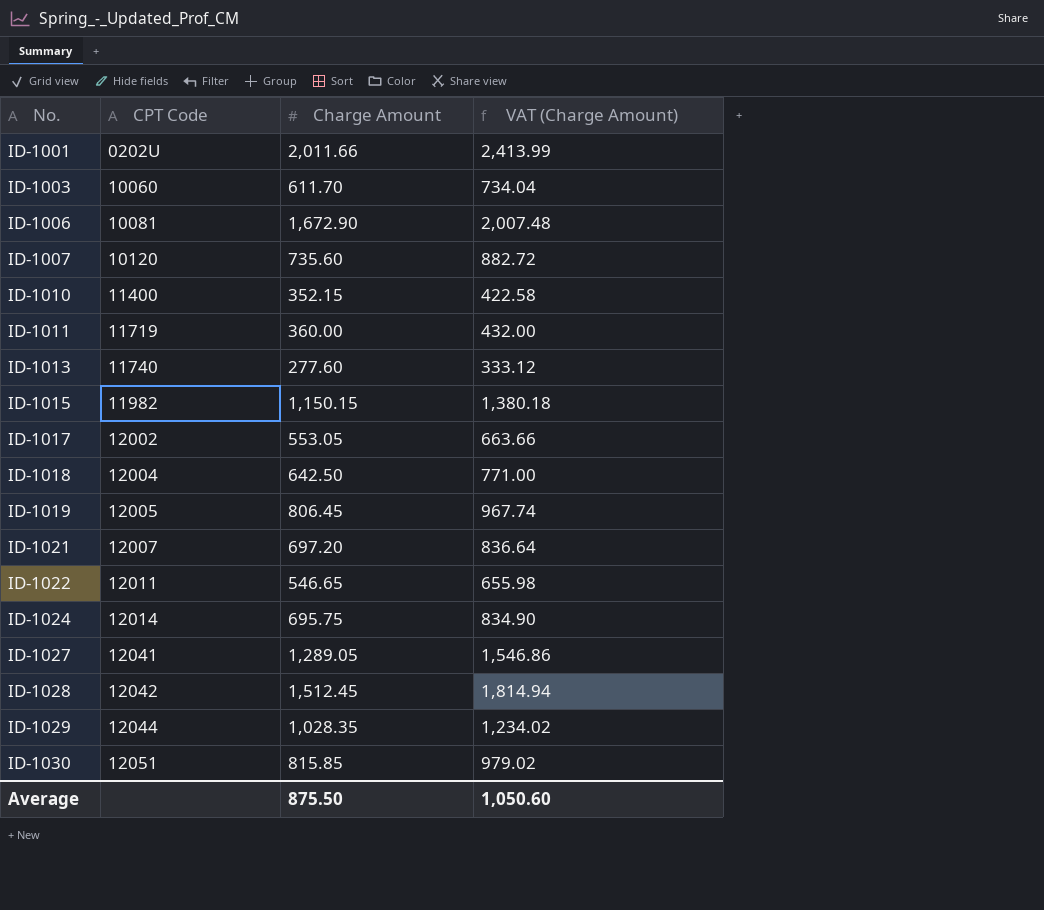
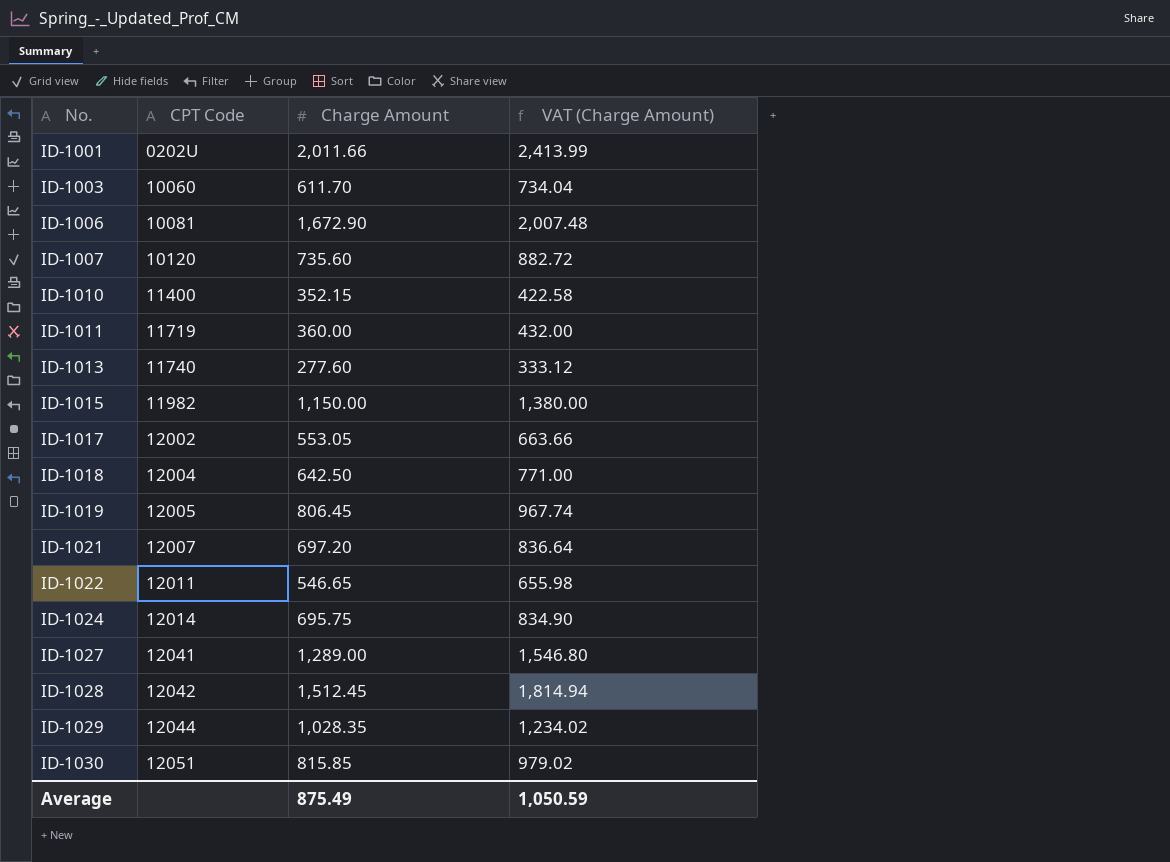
ID-1015 | Charge Amount: 1,150.15 -> 1,150.00
ID-1015 | VAT (Charge Amount): 1,380.18 -> 1,380.00
ID-1027 | Charge Amount: 1,289.05 -> 1,289.00
ID-1027 | VAT (Charge Amount): 1,546.86 -> 1,546.80
Average | Charge Amount: 875.50 -> 875.49
Average | VAT (Charge Amount): 1,050.60 -> 1,050.59

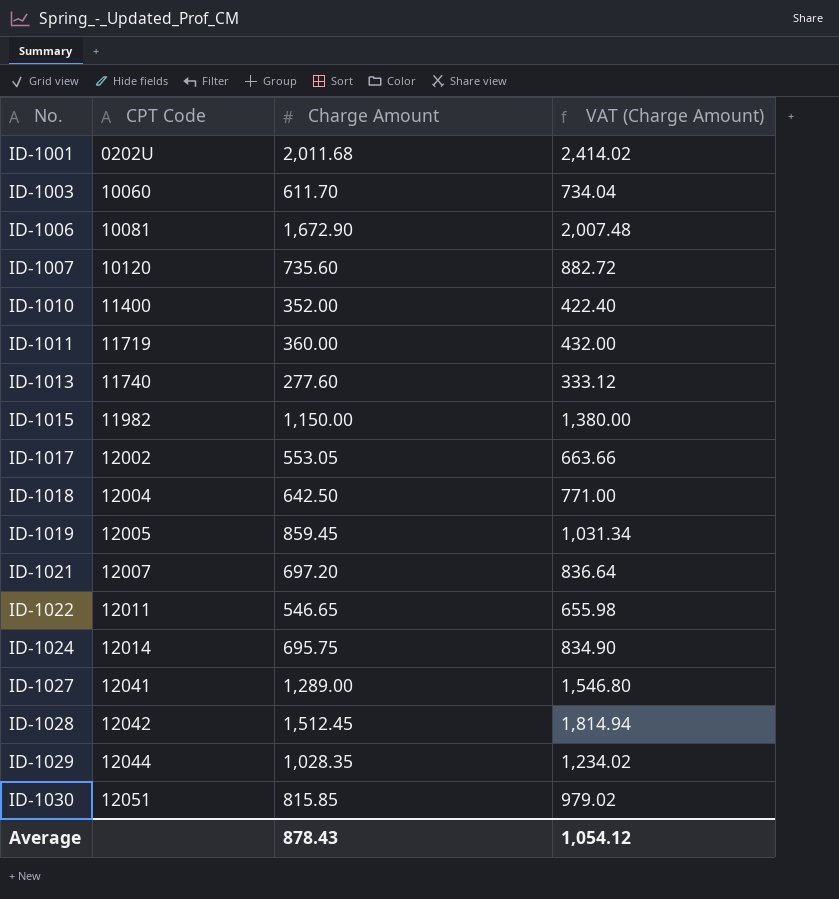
ID-1001 | Charge Amount: 2,011.66 -> 2,011.68
ID-1001 | VAT (Charge Amount): 2,413.99 -> 2,414.02
ID-1010 | Charge Amount: 352.15 -> 352.00
ID-1010 | VAT (Charge Amount): 422.58 -> 422.40
ID-1019 | Charge Amount: 806.45 -> 859.45
ID-1019 | VAT (Charge Amount): 967.74 -> 1,031.34
Average | Charge Amount: 875.49 -> 878.43
Average | VAT (Charge Amount): 1,050.59 -> 1,054.12

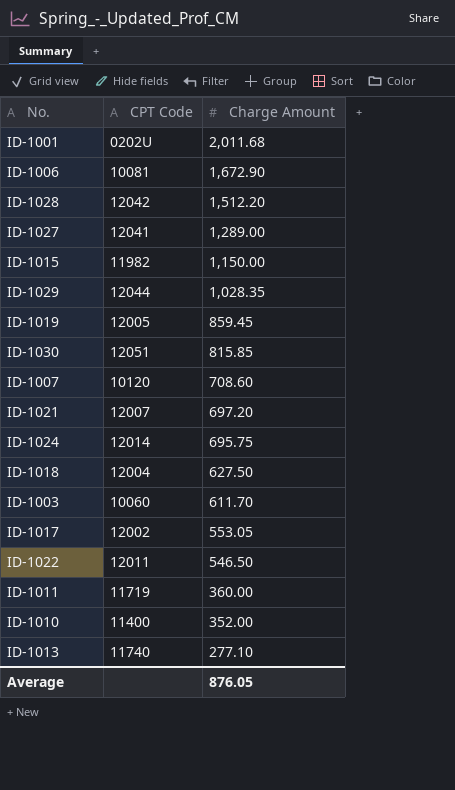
row order: No. ascending -> Charge Amount descending
column VAT (Charge Amount) | formula: [Charge Amount] * 1.2 -> none
ID-1028 | Charge Amount: 1,512.45 -> 1,512.20
ID-1007 | Charge Amount: 735.60 -> 708.60
ID-1018 | Charge Amount: 642.50 -> 627.50
ID-1022 | Charge Amount: 546.65 -> 546.50
ID-1013 | Charge Amount: 277.60 -> 277.10
Average | Charge Amount: 878.43 -> 876.05

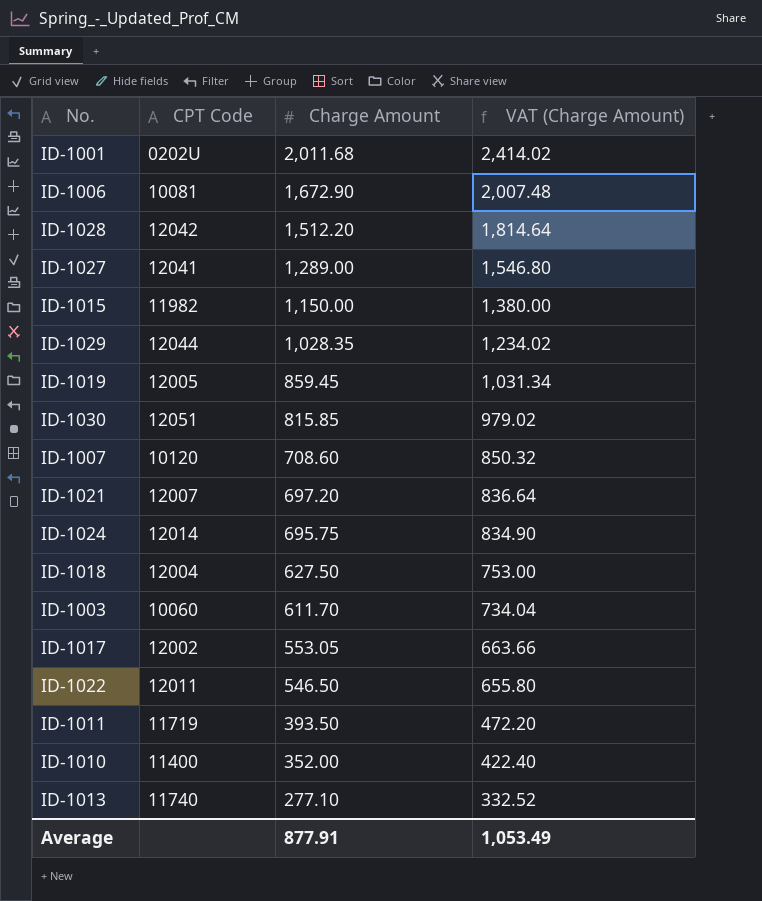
column VAT (Charge Amount) | formula: none -> [Charge Amount] * 1.2
ID-1011 | Charge Amount: 360.00 -> 393.50
Average | Charge Amount: 876.05 -> 877.91

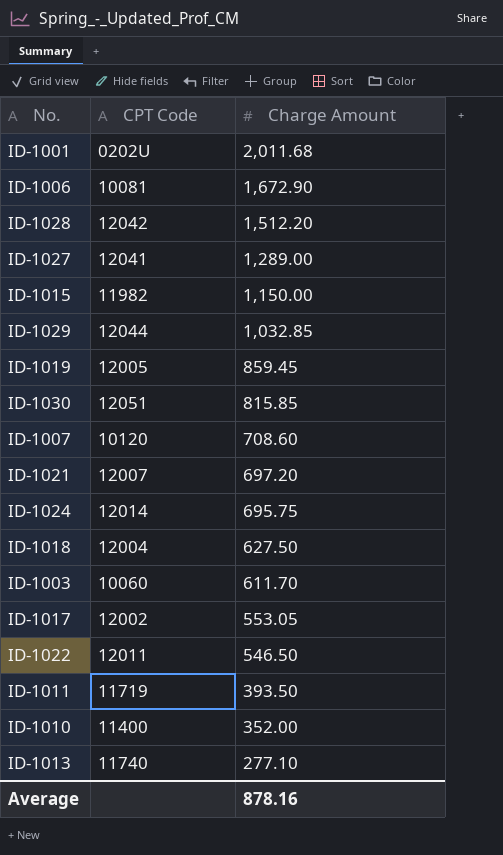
column VAT (Charge Amount) | formula: [Charge Amount] * 1.2 -> none
ID-1029 | Charge Amount: 1,028.35 -> 1,032.85
Average | Charge Amount: 877.91 -> 878.16

